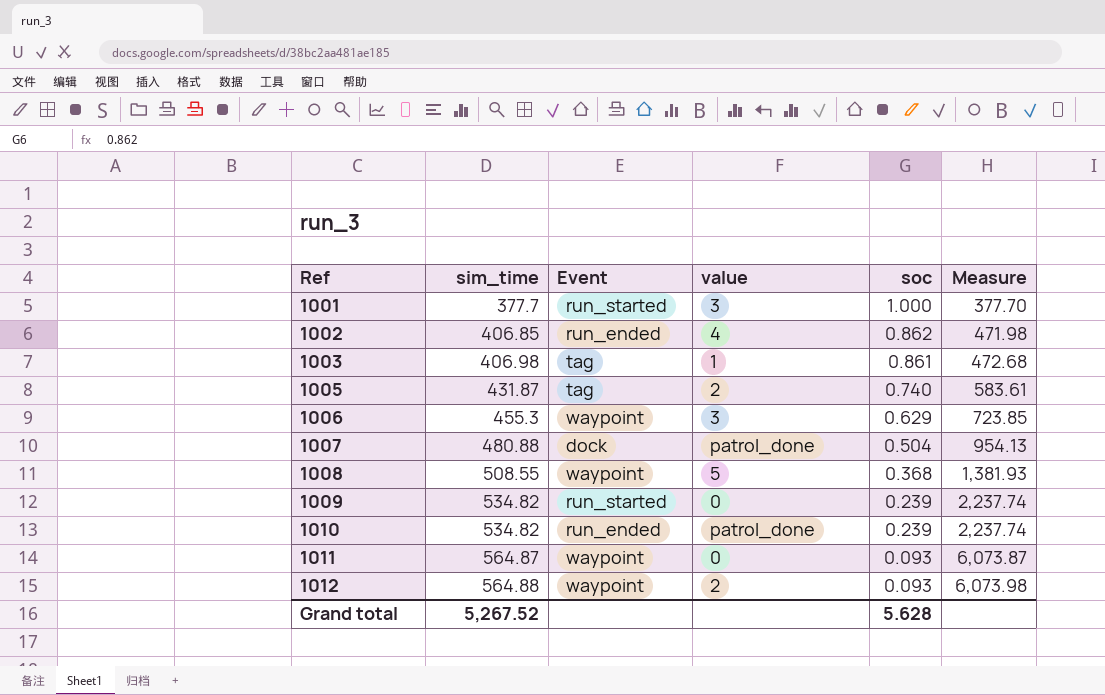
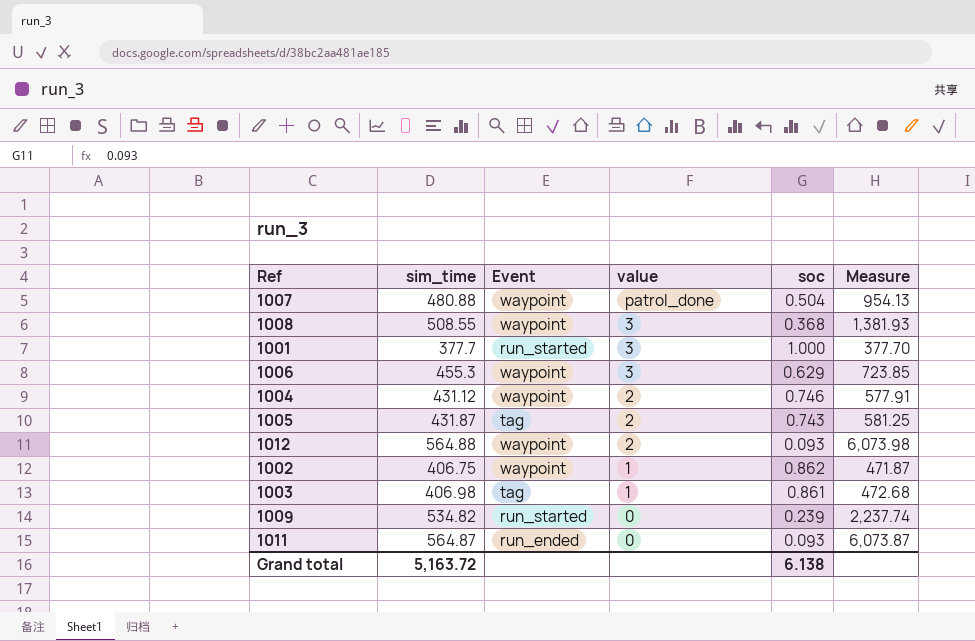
row order: Ref ascending -> value descending
row 1010: 534.82 | run_ended | patrol_done | 0.239 | 2,237.74 -> none
1007 | Event: dock -> waypoint
1008 | value: 5 -> 3
row 1004: none -> 431.12 | waypoint | 2 | 0.746 | 577.91
1005 | soc: 0.740 -> 0.743
1005 | Measure: 583.61 -> 581.25
1002 | sim_time: 406.85 -> 406.75
1002 | Event: run_ended -> waypoint
1002 | value: 4 -> 1
1002 | Measure: 471.98 -> 471.87
1011 | Event: waypoint -> run_ended
Grand total | sim_time: 5,267.52 -> 5,163.72
Grand total | soc: 5.628 -> 6.138

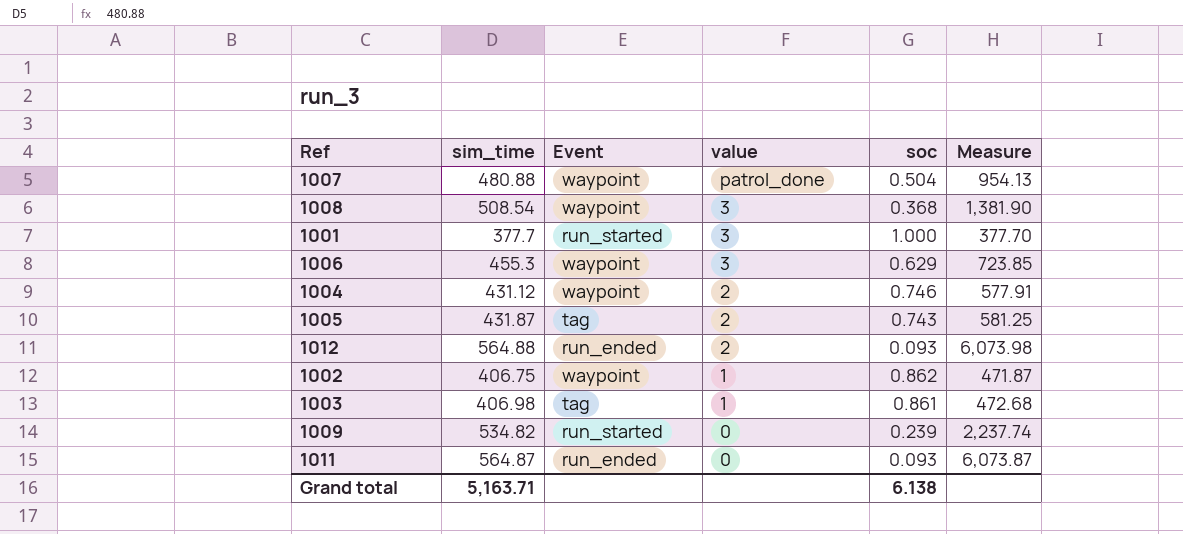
1008 | sim_time: 508.55 -> 508.54
1008 | Measure: 1,381.93 -> 1,381.90
1012 | Event: waypoint -> run_ended
Grand total | sim_time: 5,163.72 -> 5,163.71

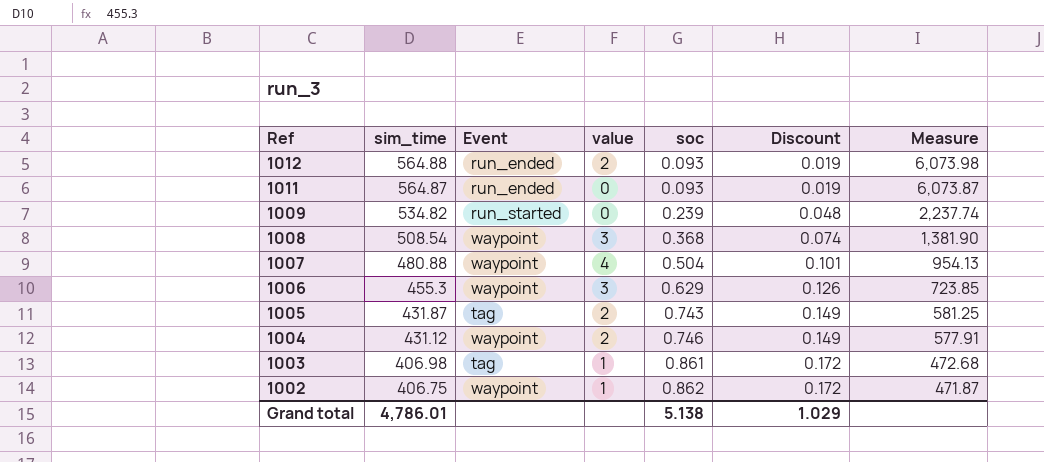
row order: value descending -> Ref descending
column Discount | formula: none -> [soc] * 0.2
row 1001: 377.7 | run_started | 3 | 1.000 | 377.70 -> none
1007 | value: patrol_done -> 4
Grand total | sim_time: 5,163.71 -> 4,786.01
Grand total | soc: 6.138 -> 5.138

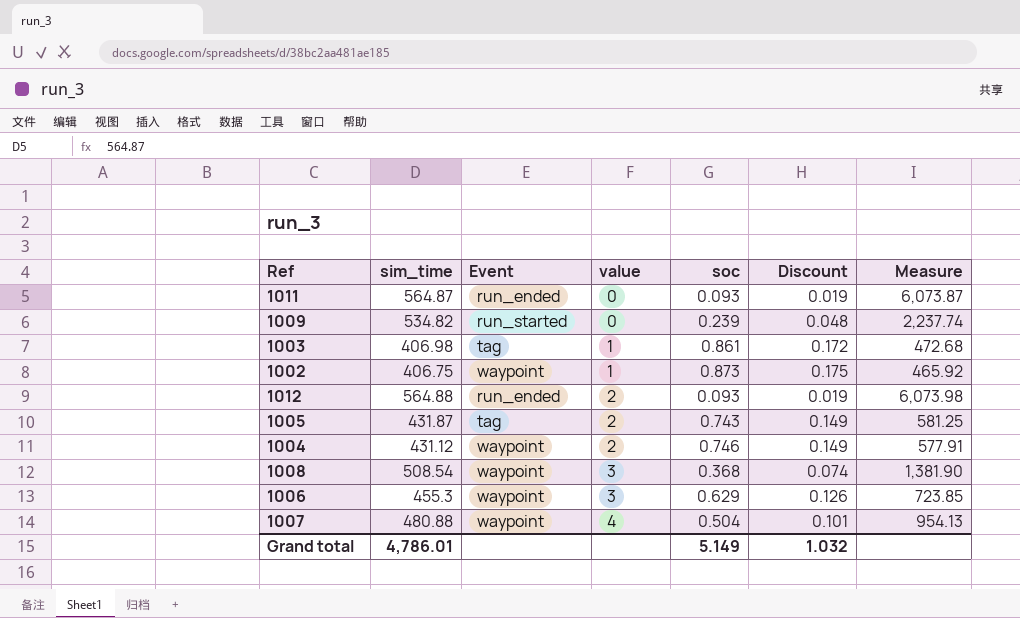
row order: Ref descending -> value ascending
1002 | soc: 0.862 -> 0.873
1002 | Discount: 0.172 -> 0.175
1002 | Measure: 471.87 -> 465.92
Grand total | soc: 5.138 -> 5.149
Grand total | Discount: 1.029 -> 1.032

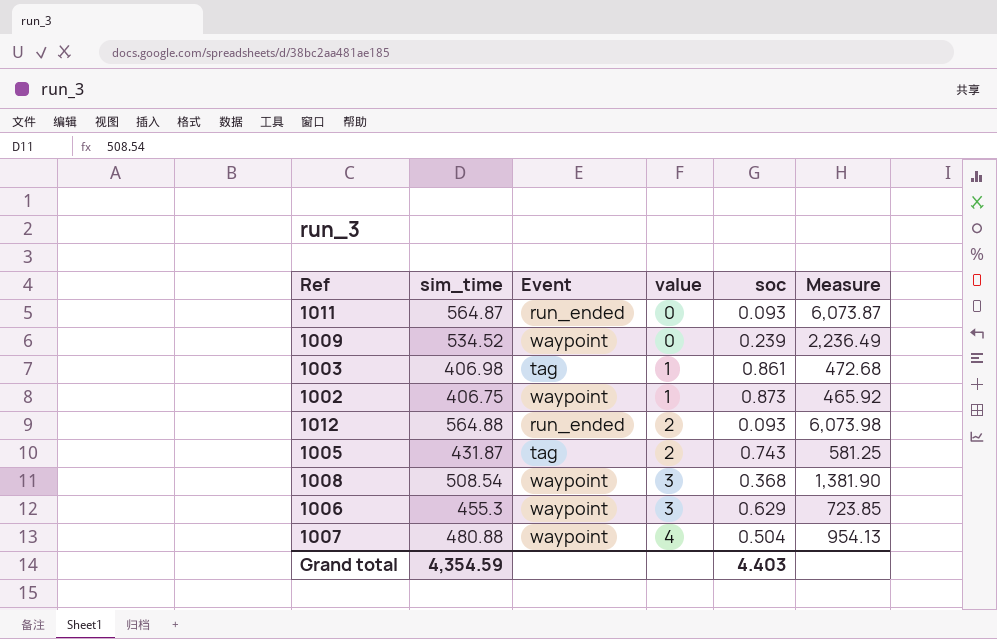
column Discount | formula: [soc] * 0.2 -> none
row 1004: 431.12 | waypoint | 2 | 0.746 | 0.149 | 577.91 -> none
1009 | sim_time: 534.82 -> 534.52
1009 | Event: run_started -> waypoint
1009 | Measure: 2,237.74 -> 2,236.49
Grand total | sim_time: 4,786.01 -> 4,354.59
Grand total | soc: 5.149 -> 4.403

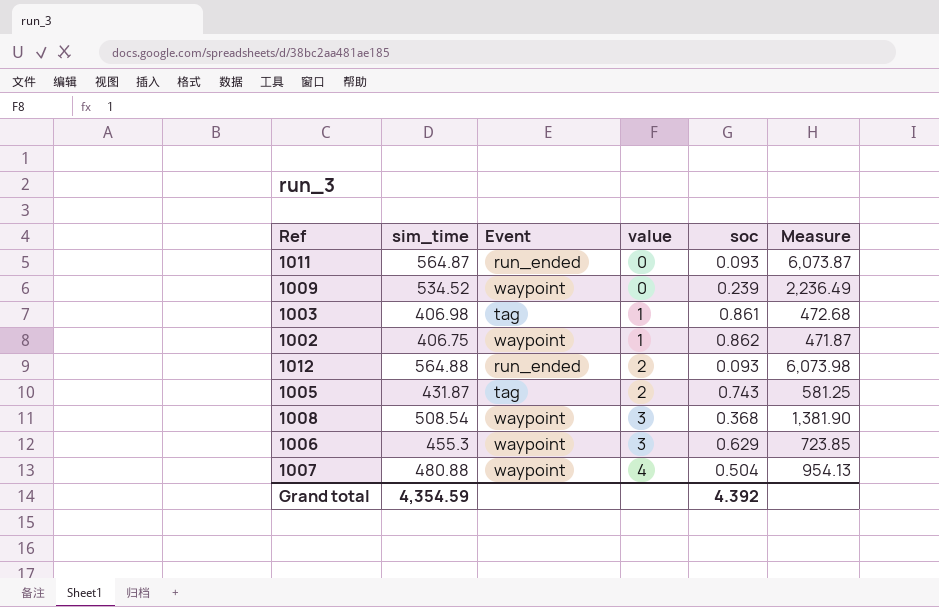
1002 | soc: 0.873 -> 0.862
1002 | Measure: 465.92 -> 471.87
Grand total | soc: 4.403 -> 4.392

